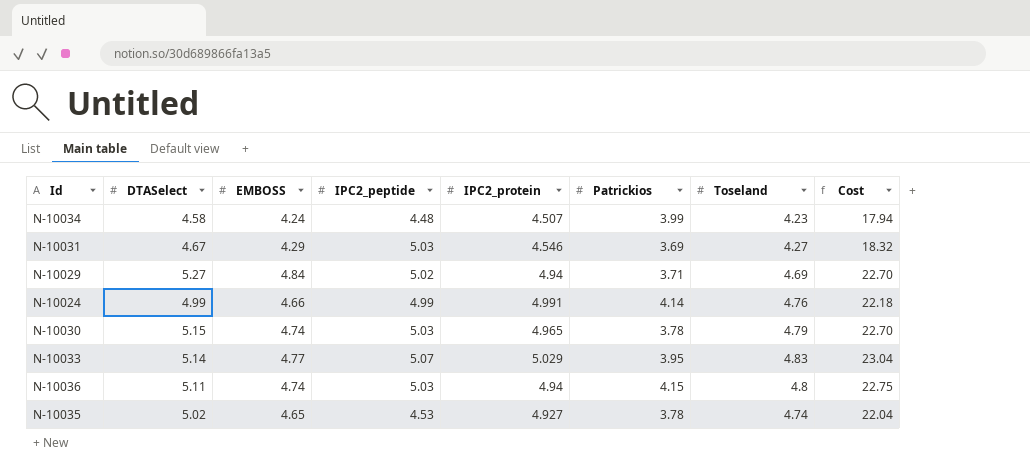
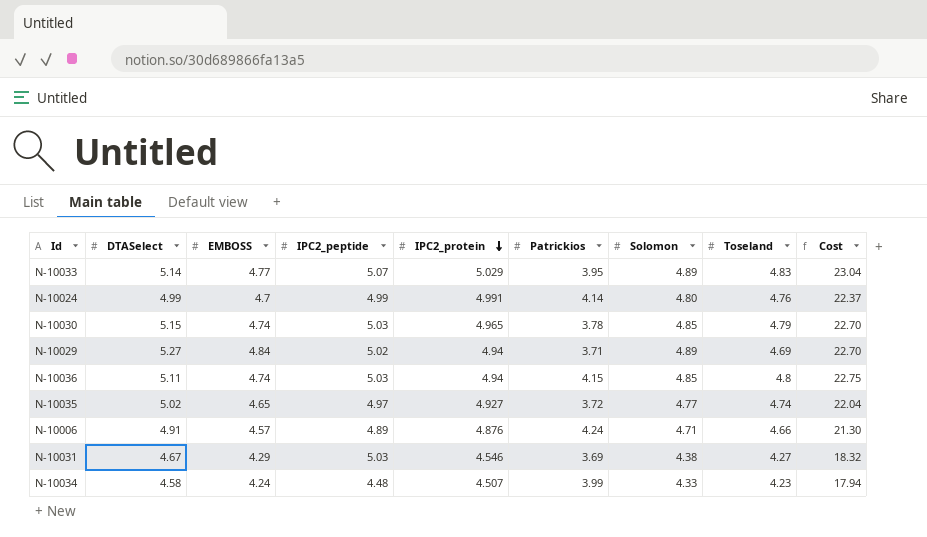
row order: none -> IPC2_protein descending
column Solomon | position: none -> 7
N-10024 | EMBOSS: 4.66 -> 4.7
N-10024 | Cost: 22.18 -> 22.37
N-10035 | IPC2_peptide: 4.53 -> 4.97
N-10035 | Patrickios: 3.78 -> 3.72
row N-10006: none -> 4.91 | 4.57 | 4.89 | 4.876 | 4.24 | 4.71 | 4.66 | 21.30

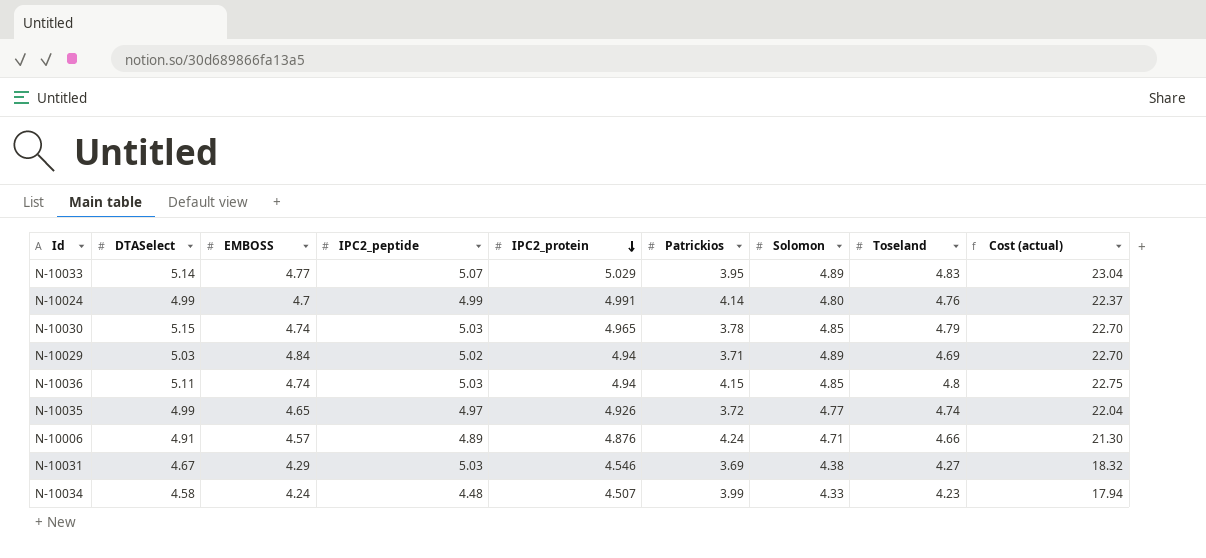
column name: Cost -> Cost (actual)
N-10029 | DTASelect: 5.27 -> 5.03
N-10035 | DTASelect: 5.02 -> 4.99
N-10035 | IPC2_protein: 4.927 -> 4.926

